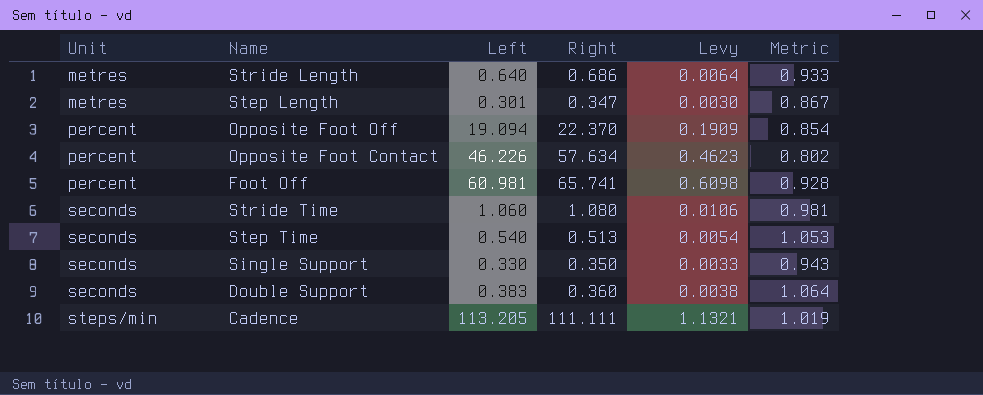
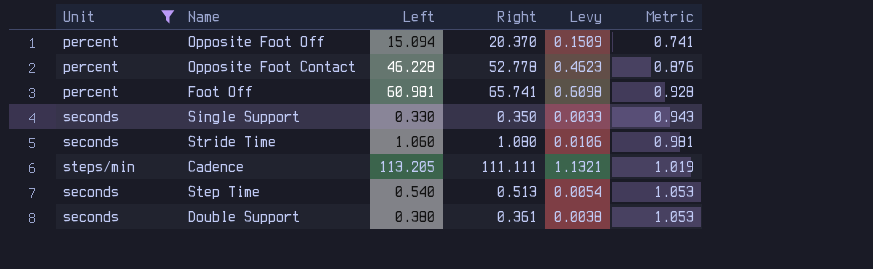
filter: none -> Unit != metres
row order: Unit ascending -> Metric ascending
Opposite Foot Off | Left: 19.094 -> 15.094
Opposite Foot Off | Right: 22.370 -> 20.370
Opposite Foot Off | Levy: 0.1909 -> 0.1509
Opposite Foot Off | Metric: 0.854 -> 0.741
Opposite Foot Contact | Left: 46.226 -> 46.228
Opposite Foot Contact | Right: 57.634 -> 52.778
Opposite Foot Contact | Metric: 0.802 -> 0.876
Double Support | Left: 0.383 -> 0.380
Double Support | Right: 0.360 -> 0.361
Double Support | Metric: 1.064 -> 1.053

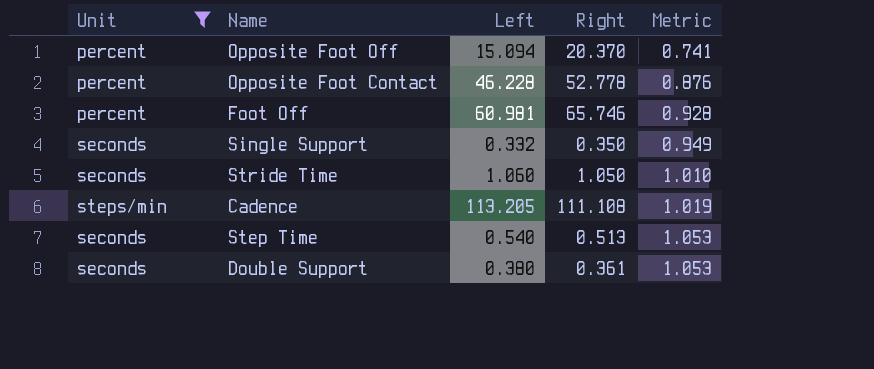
column Levy | formula: [Left] * 0.01 -> none
Foot Off | Right: 65.741 -> 65.746
Single Support | Left: 0.330 -> 0.332
Single Support | Metric: 0.943 -> 0.949
Stride Time | Right: 1.080 -> 1.050
Stride Time | Metric: 0.981 -> 1.010
Cadence | Right: 111.111 -> 111.108

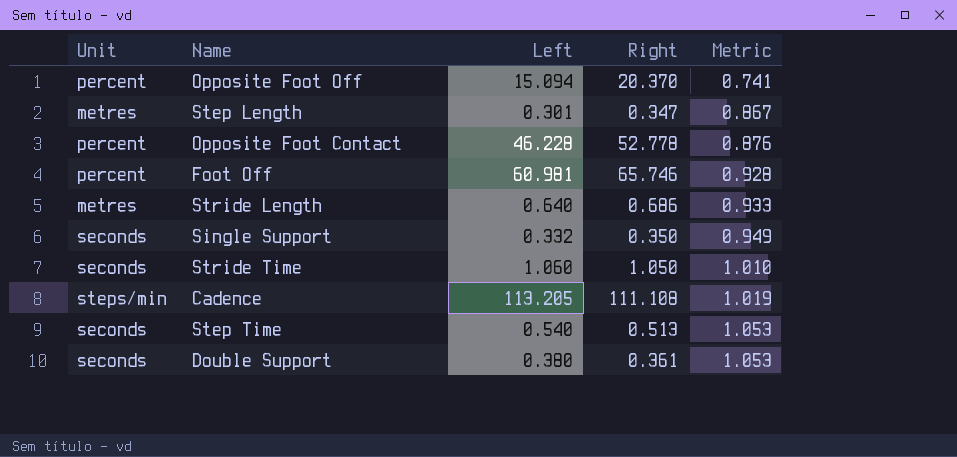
filter: Unit != metres -> none

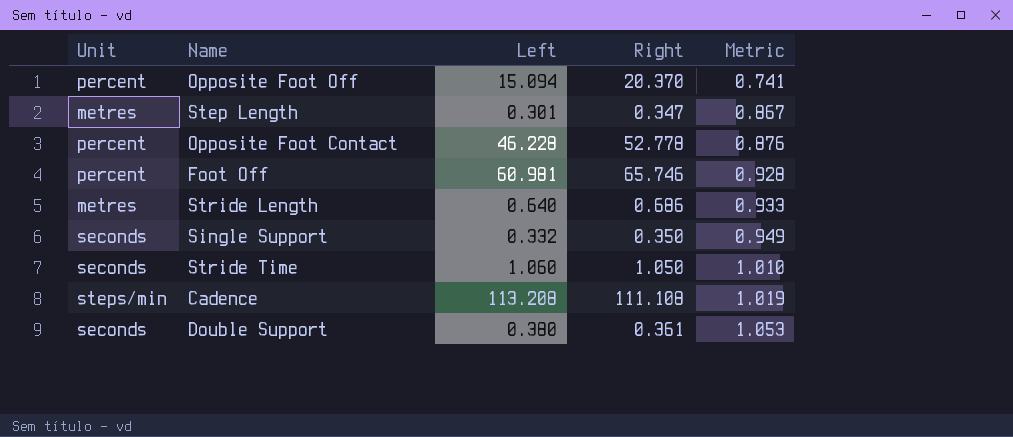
row Step Time: seconds | 0.540 | 0.513 | 1.053 -> none
Cadence | Left: 113.205 -> 113.208

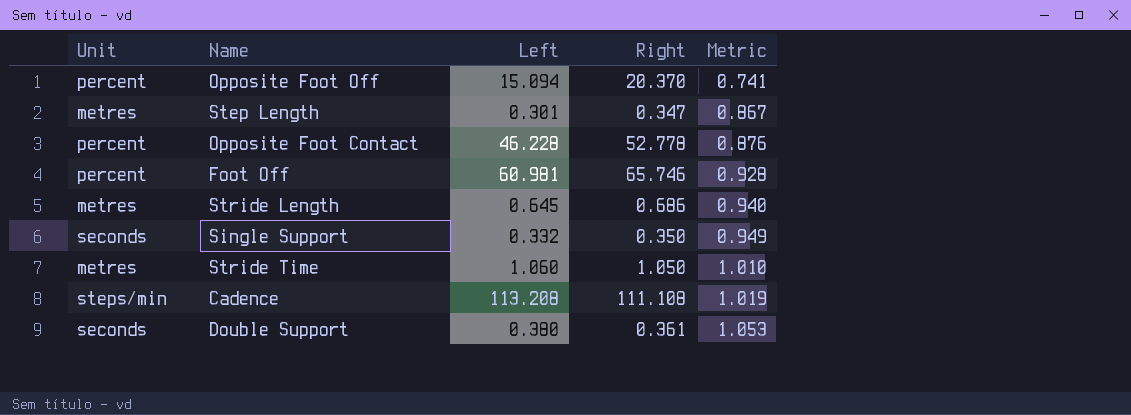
Stride Length | Left: 0.640 -> 0.645
Stride Length | Metric: 0.933 -> 0.940
Stride Time | Unit: seconds -> metres

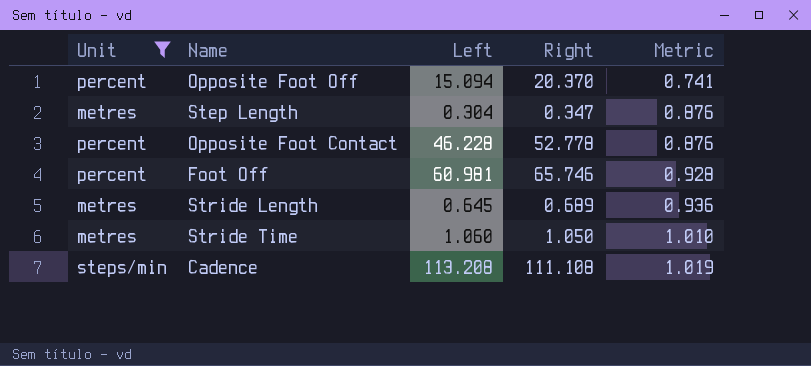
filter: none -> Unit != seconds
Step Length | Left: 0.301 -> 0.304
Step Length | Metric: 0.867 -> 0.876
Stride Length | Right: 0.686 -> 0.689
Stride Length | Metric: 0.940 -> 0.936

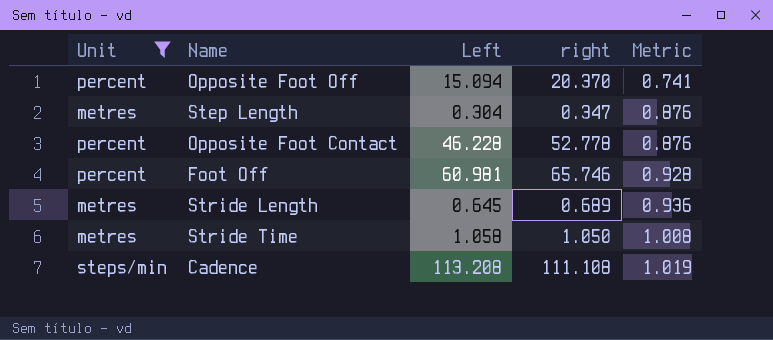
column name: Right -> right
Stride Time | Left: 1.060 -> 1.058
Stride Time | Metric: 1.010 -> 1.008

